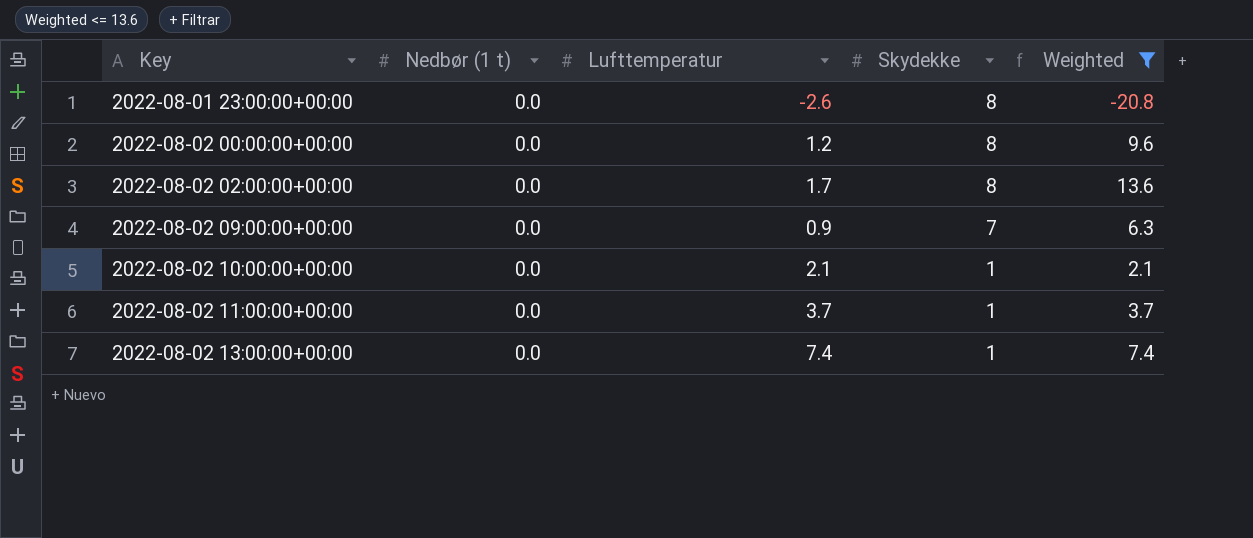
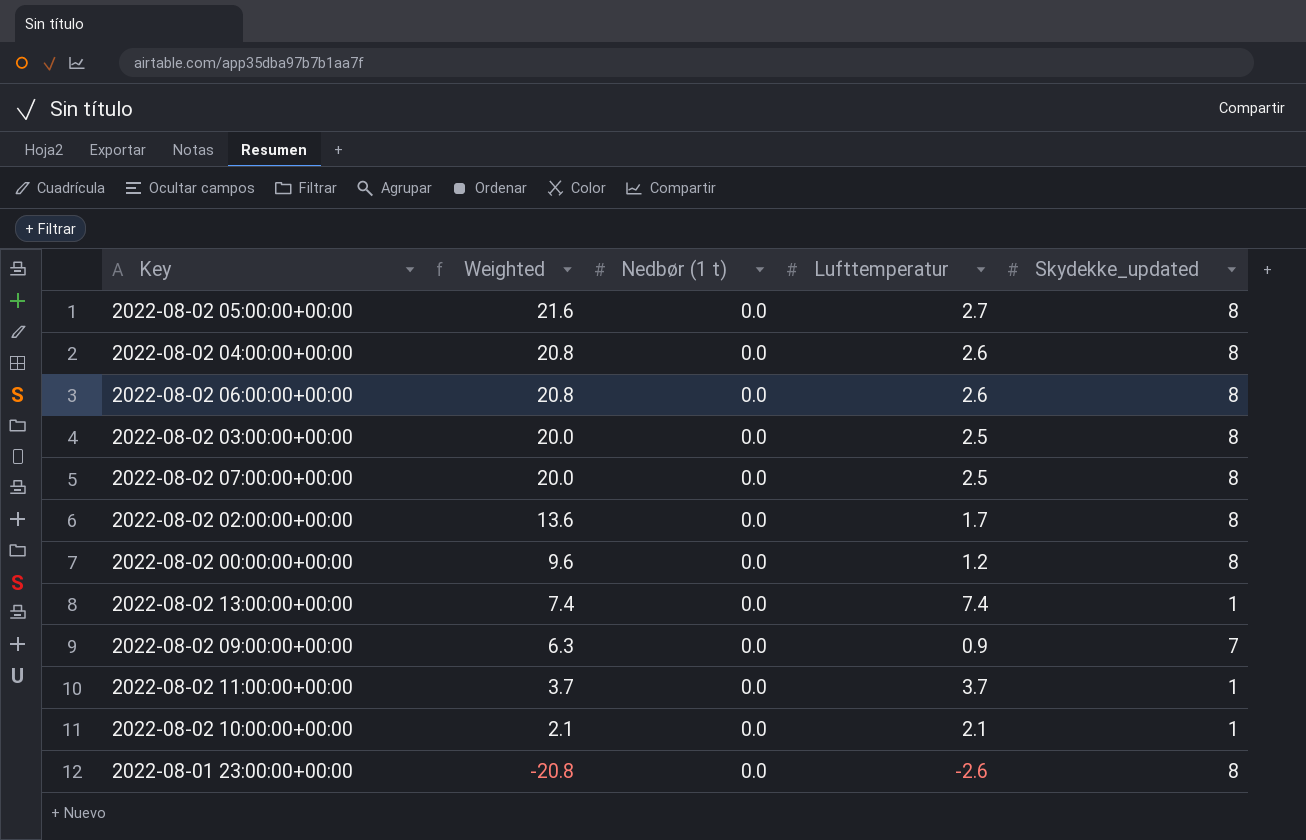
filter: Weighted <= 13.6 -> none
row order: Key ascending -> Weighted descending
column Weighted | position: 5 -> 2
column name: Skydekke -> Skydekke_updated

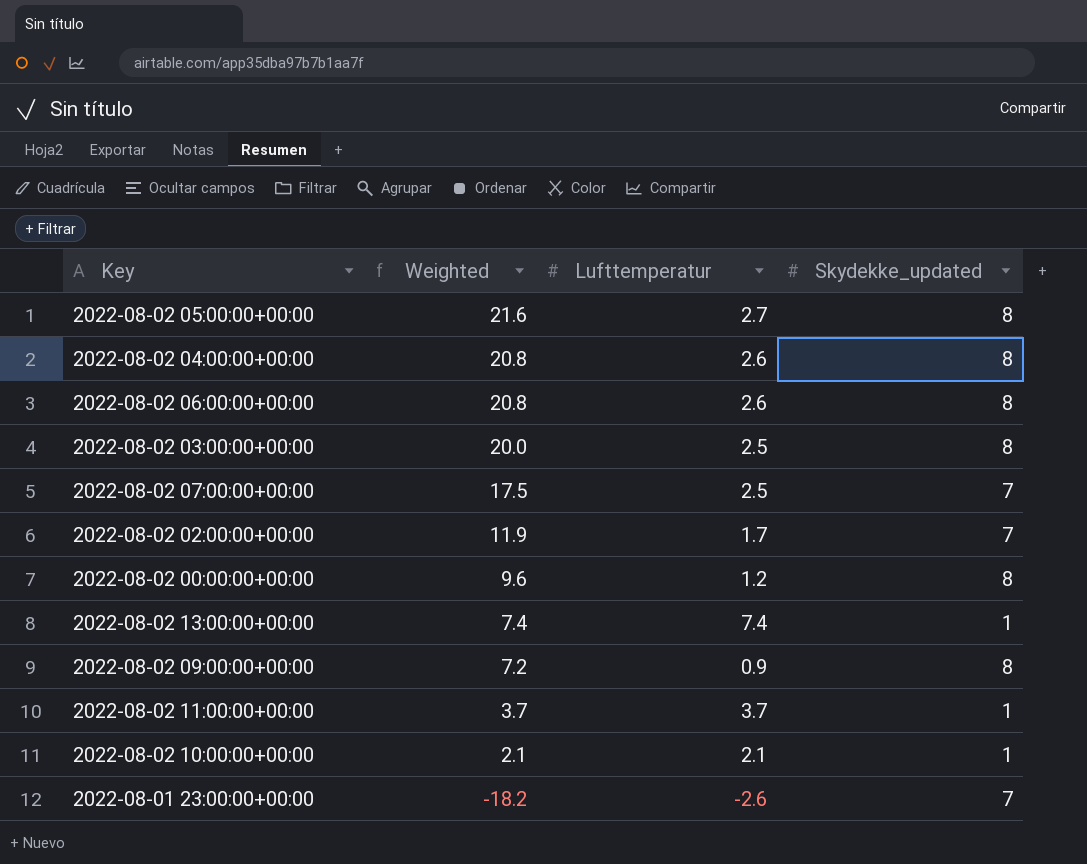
column Nedbør (1 t) | position: 3 -> none
2022-08-02 07:00:00+00:00 | Weighted: 20.0 -> 17.5
2022-08-02 07:00:00+00:00 | Skydekke_updated: 8 -> 7
2022-08-02 02:00:00+00:00 | Weighted: 13.6 -> 11.9
2022-08-02 02:00:00+00:00 | Skydekke_updated: 8 -> 7
2022-08-02 09:00:00+00:00 | Weighted: 6.3 -> 7.2
2022-08-02 09:00:00+00:00 | Skydekke_updated: 7 -> 8
2022-08-01 23:00:00+00:00 | Weighted: -20.8 -> -18.2
2022-08-01 23:00:00+00:00 | Skydekke_updated: 8 -> 7

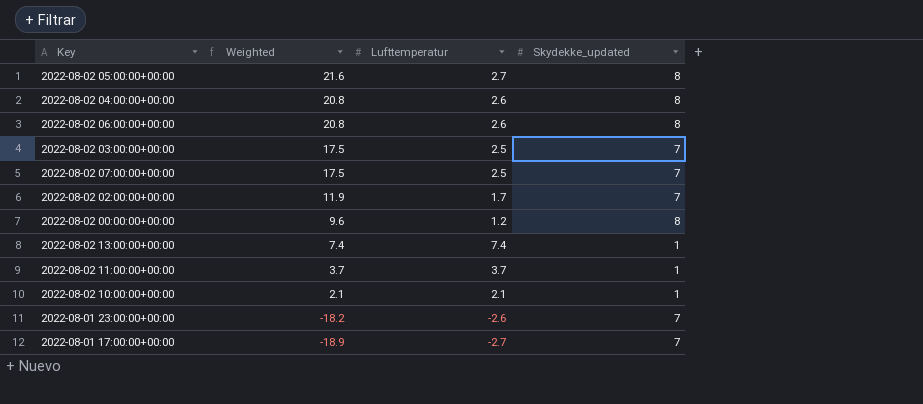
row 2022-08-02 09:00:00+00:00: 7.2 | 0.9 | 8 -> none
2022-08-02 03:00:00+00:00 | Weighted: 20.0 -> 17.5
2022-08-02 03:00:00+00:00 | Skydekke_updated: 8 -> 7
row 2022-08-01 17:00:00+00:00: none -> -18.9 | -2.7 | 7

